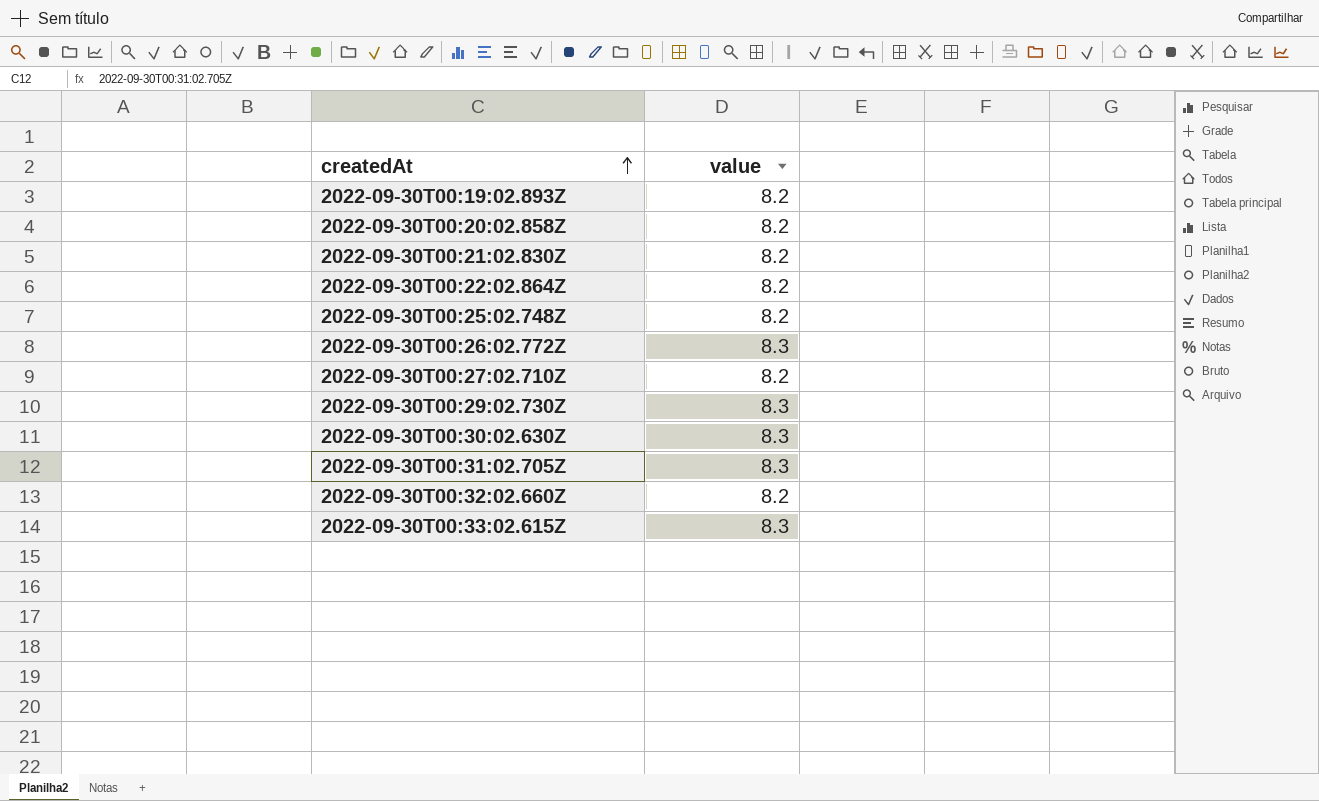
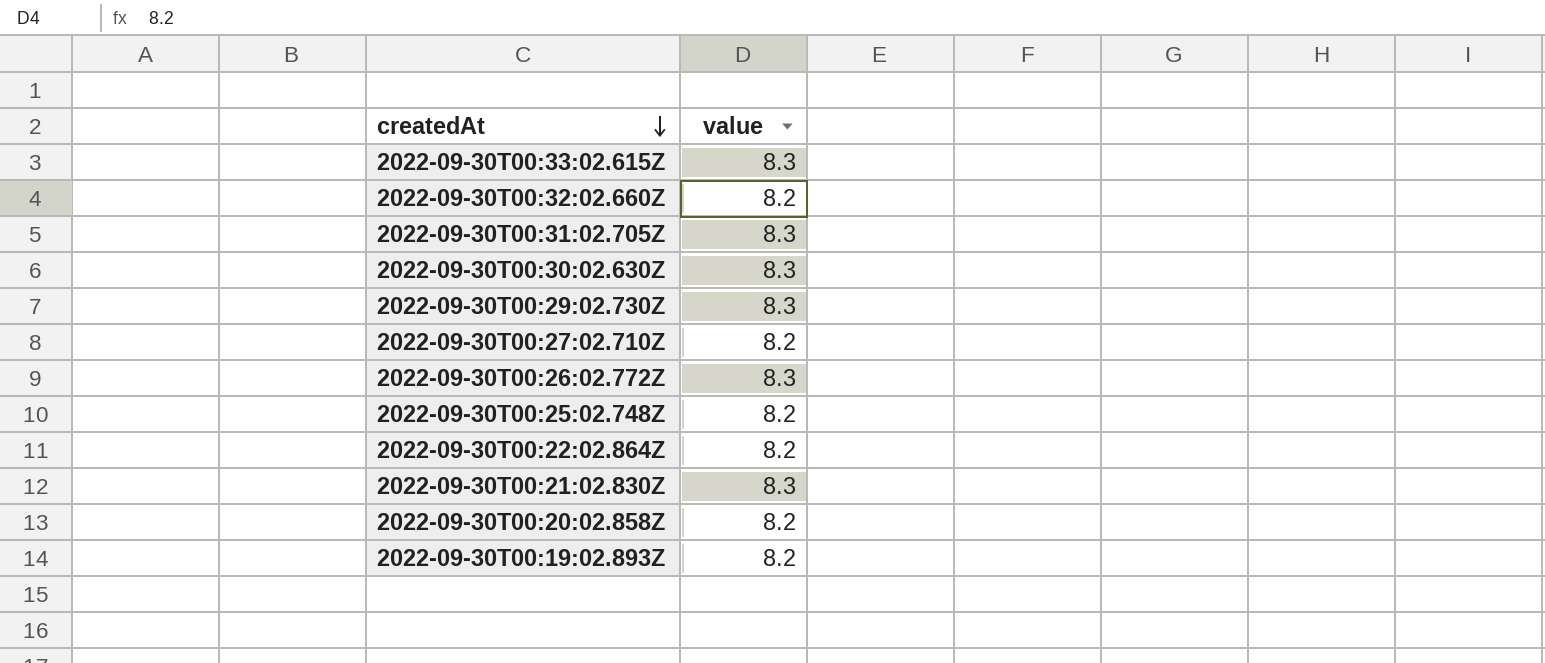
row order: createdAt ascending -> createdAt descending
2022-09-30T00:21:02.830Z | value: 8.2 -> 8.3

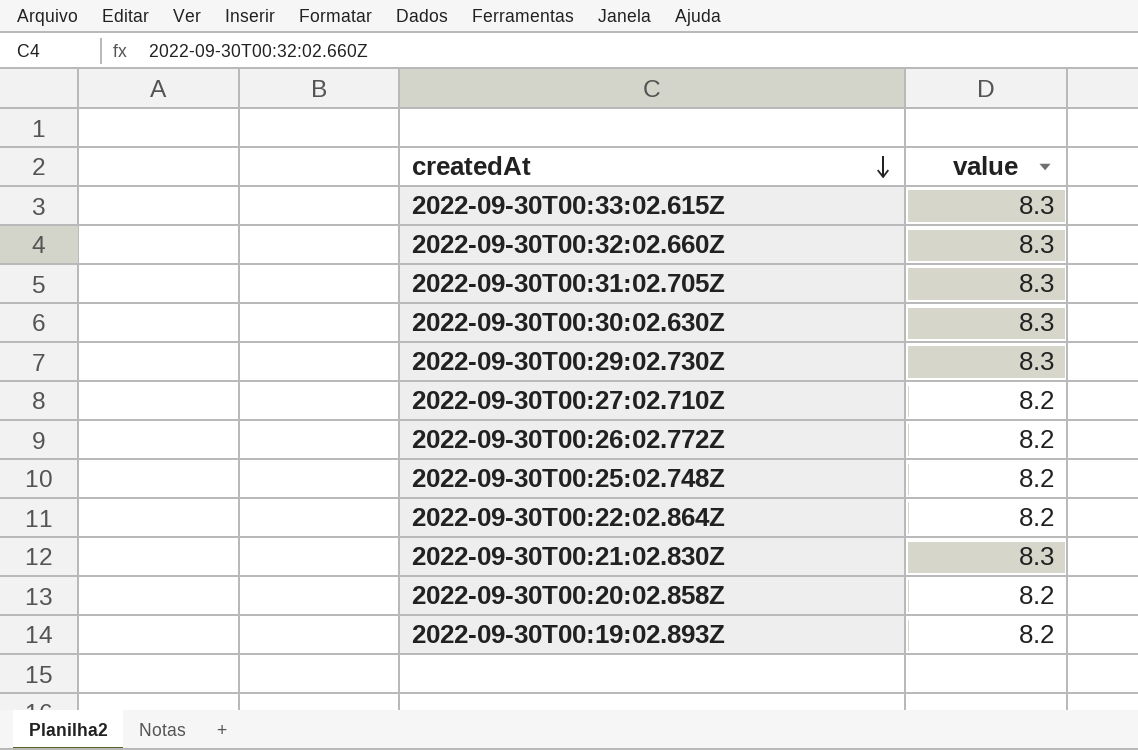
2022-09-30T00:32:02.660Z | value: 8.2 -> 8.3
2022-09-30T00:26:02.772Z | value: 8.3 -> 8.2

